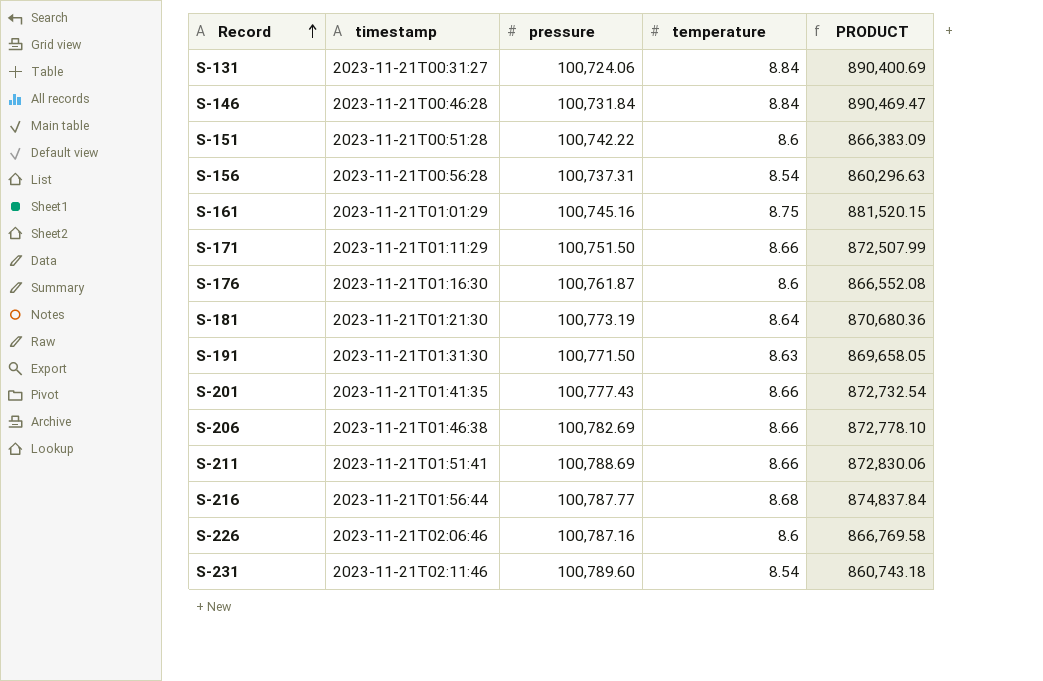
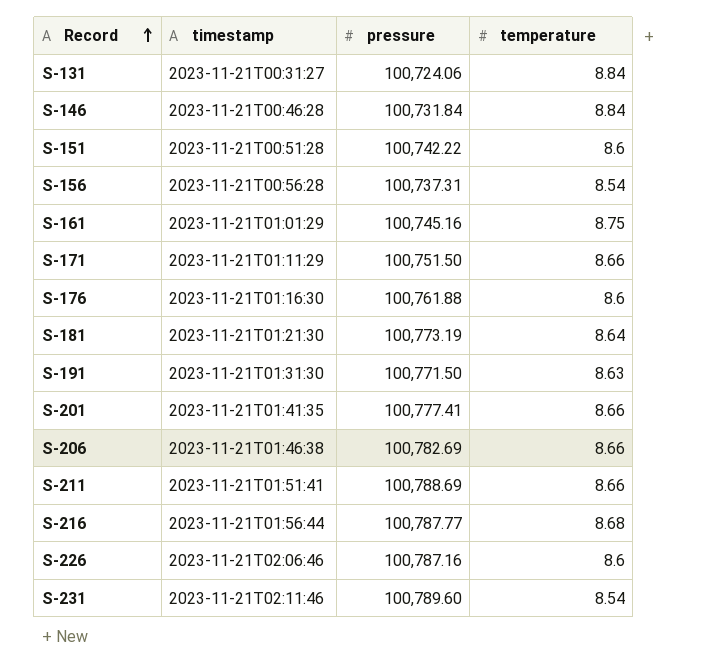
column PRODUCT | formula: [pressure] * [temperature] -> none
S-176 | pressure: 100,761.87 -> 100,761.88
S-201 | pressure: 100,777.43 -> 100,777.41

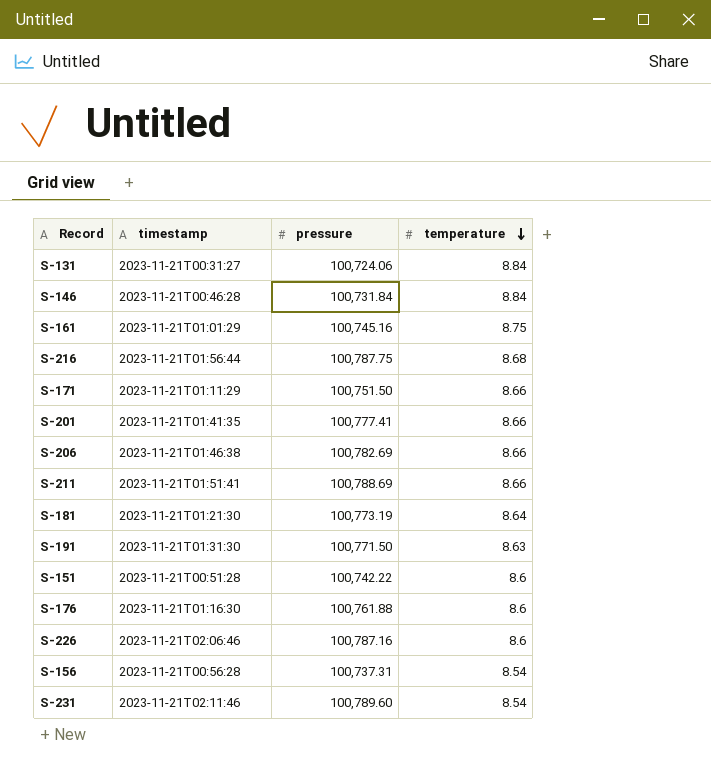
row order: Record ascending -> temperature descending
S-216 | pressure: 100,787.77 -> 100,787.75

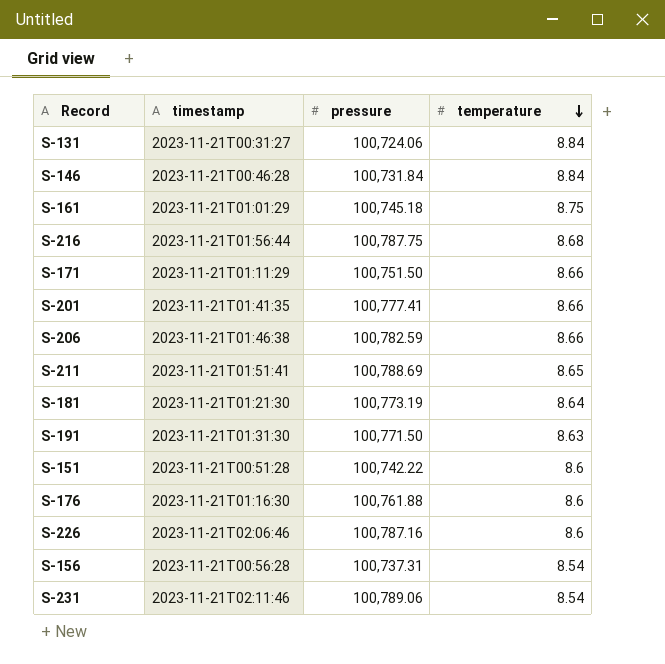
S-161 | pressure: 100,745.16 -> 100,745.18
S-206 | pressure: 100,782.69 -> 100,782.59
S-211 | temperature: 8.66 -> 8.65
S-231 | pressure: 100,789.60 -> 100,789.06

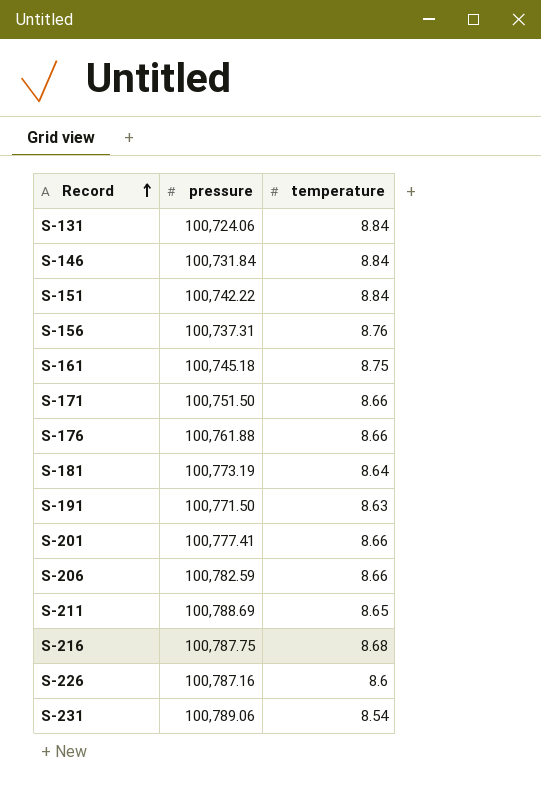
row order: temperature descending -> Record ascending
column timestamp | position: 2 -> none
S-151 | temperature: 8.6 -> 8.84
S-156 | temperature: 8.54 -> 8.76
S-176 | temperature: 8.6 -> 8.66

